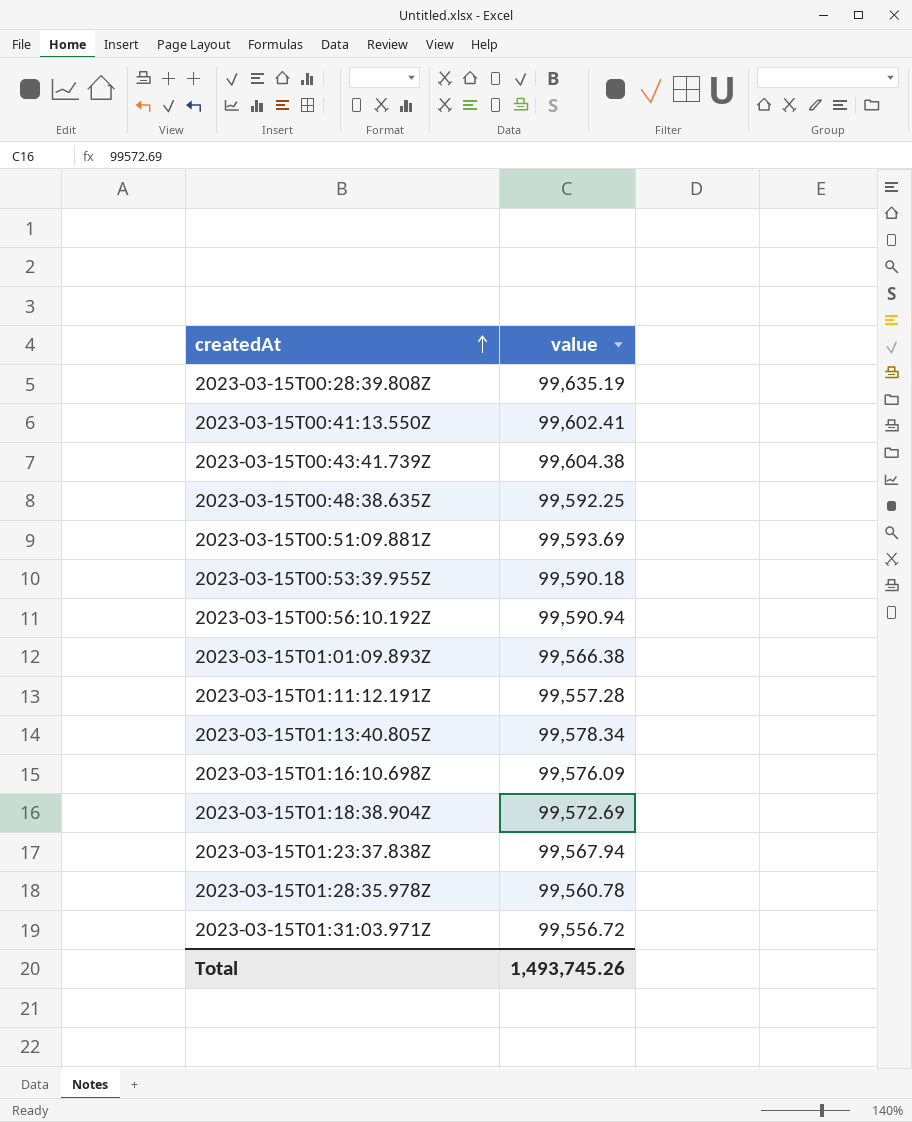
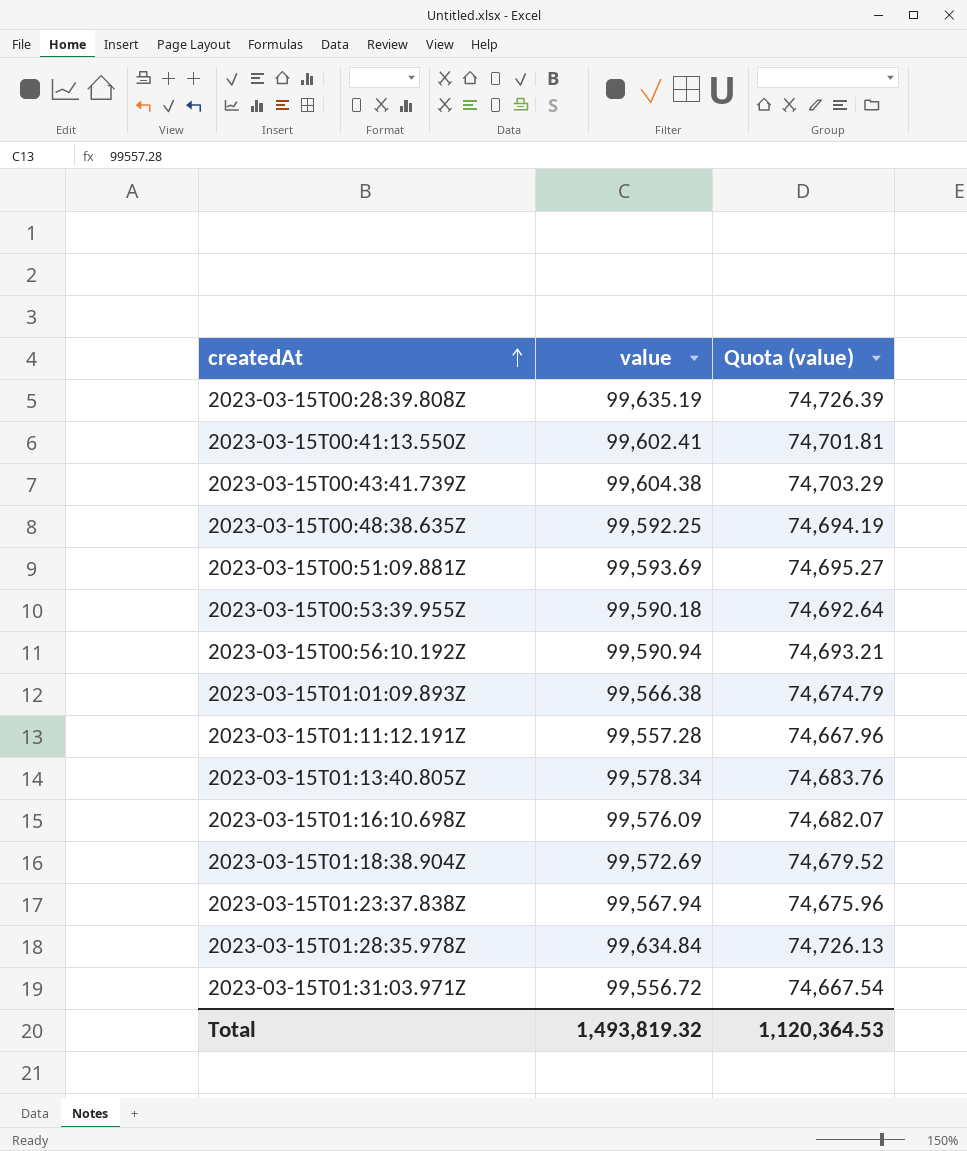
column Quota (value) | formula: none -> [value] * 0.75
2023-03-15T01:28:35.978Z | value: 99,560.78 -> 99,634.84
Total | value: 1,493,745.26 -> 1,493,819.32

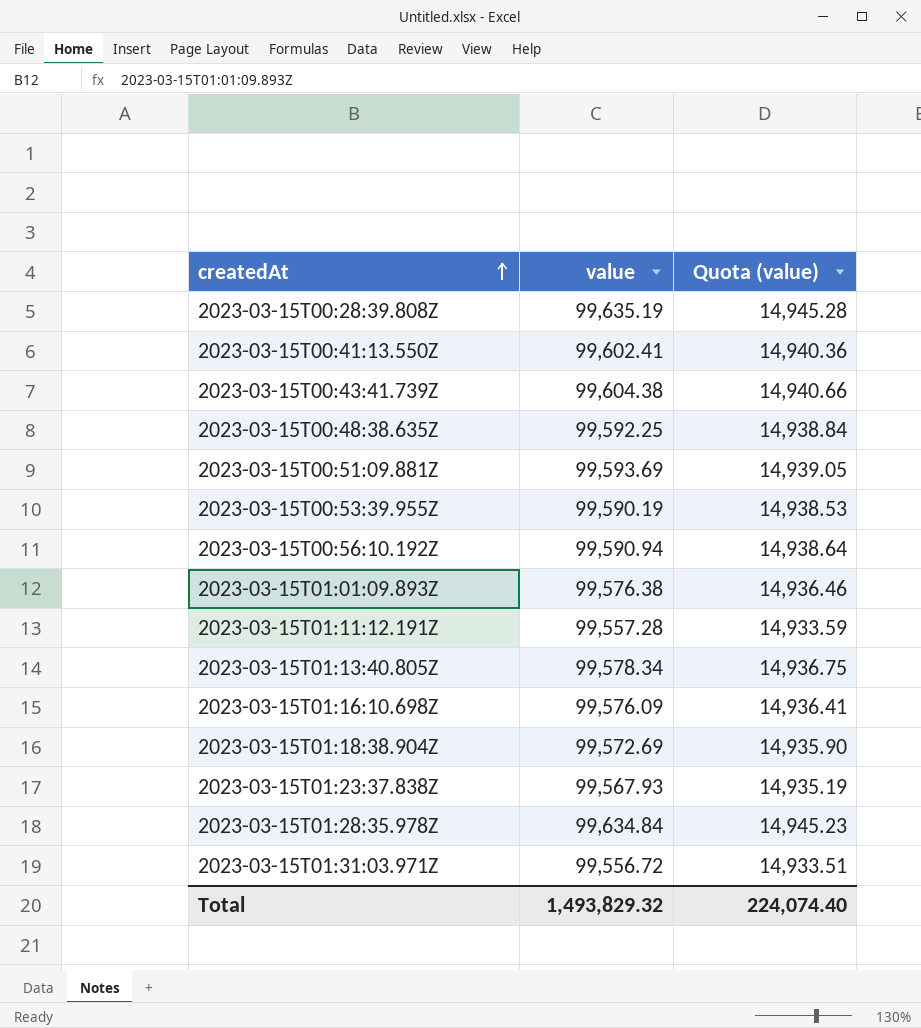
column Quota (value) | formula: [value] * 0.75 -> [value] * 0.15
2023-03-15T00:53:39.955Z | value: 99,590.18 -> 99,590.19
2023-03-15T01:01:09.893Z | value: 99,566.38 -> 99,576.38
2023-03-15T01:23:37.838Z | value: 99,567.94 -> 99,567.93
Total | value: 1,493,819.32 -> 1,493,829.32
Total | Quota (value): 1,120,364.53 -> 224,074.40

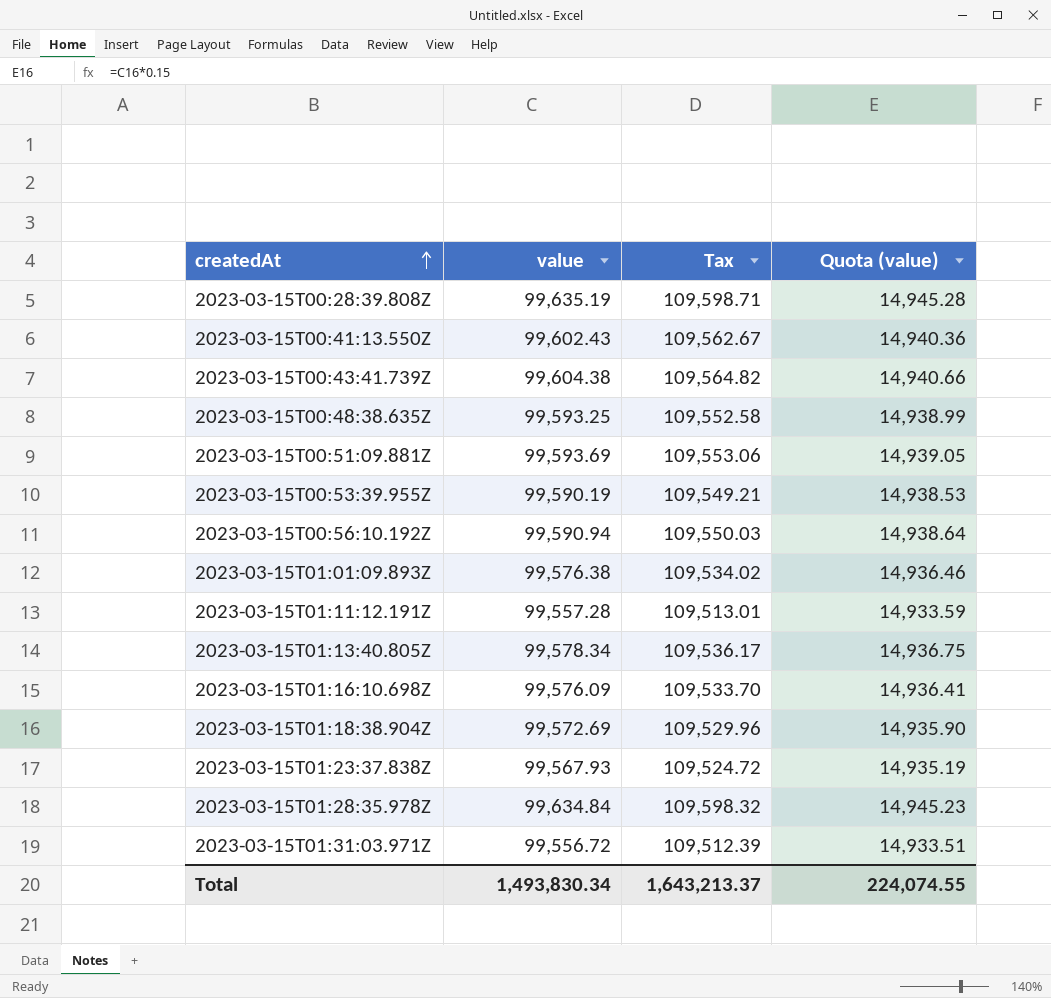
column Tax | formula: none -> [value] * 1.1
2023-03-15T00:41:13.550Z | value: 99,602.41 -> 99,602.43
2023-03-15T00:48:38.635Z | value: 99,592.25 -> 99,593.25
2023-03-15T00:48:38.635Z | Quota (value): 14,938.84 -> 14,938.99
Total | value: 1,493,829.32 -> 1,493,830.34
Total | Quota (value): 224,074.40 -> 224,074.55

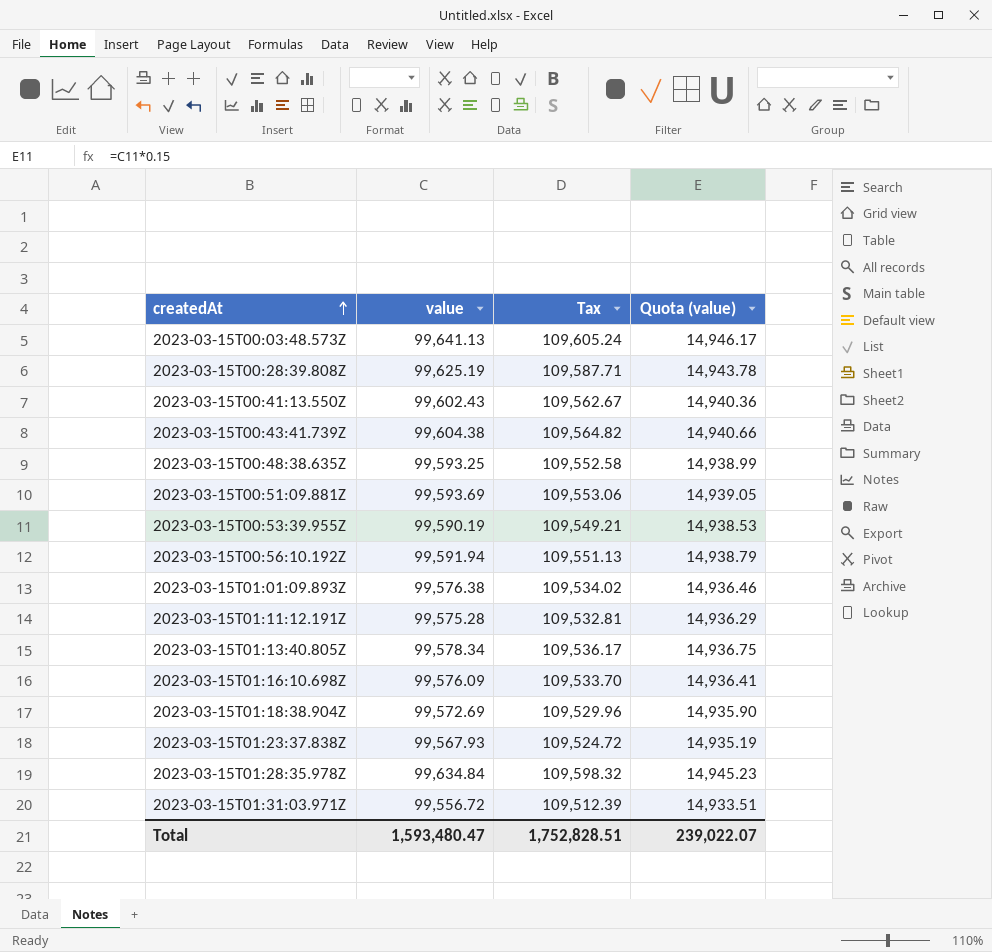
row 2023-03-15T00:03:48.573Z: none -> 99,641.13 | 109,605.24 | 14,946.17
2023-03-15T00:28:39.808Z | value: 99,635.19 -> 99,625.19
2023-03-15T00:28:39.808Z | Tax: 109,598.71 -> 109,587.71
2023-03-15T00:28:39.808Z | Quota (value): 14,945.28 -> 14,943.78
2023-03-15T00:56:10.192Z | value: 99,590.94 -> 99,591.94
2023-03-15T00:56:10.192Z | Tax: 109,550.03 -> 109,551.13
2023-03-15T00:56:10.192Z | Quota (value): 14,938.64 -> 14,938.79
2023-03-15T01:11:12.191Z | value: 99,557.28 -> 99,575.28
2023-03-15T01:11:12.191Z | Tax: 109,513.01 -> 109,532.81
2023-03-15T01:11:12.191Z | Quota (value): 14,933.59 -> 14,936.29
Total | value: 1,493,830.34 -> 1,593,480.47
Total | Tax: 1,643,213.37 -> 1,752,828.51
Total | Quota (value): 224,074.55 -> 239,022.07

